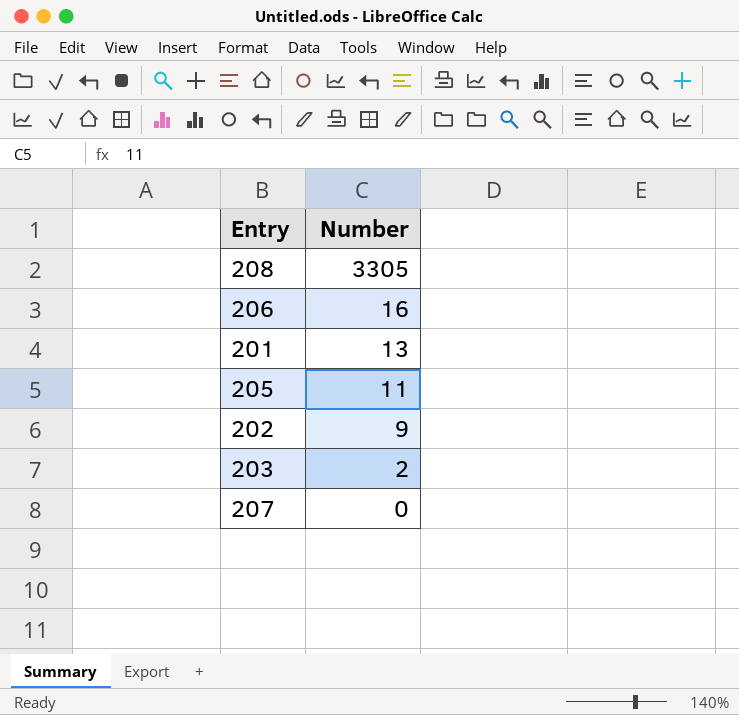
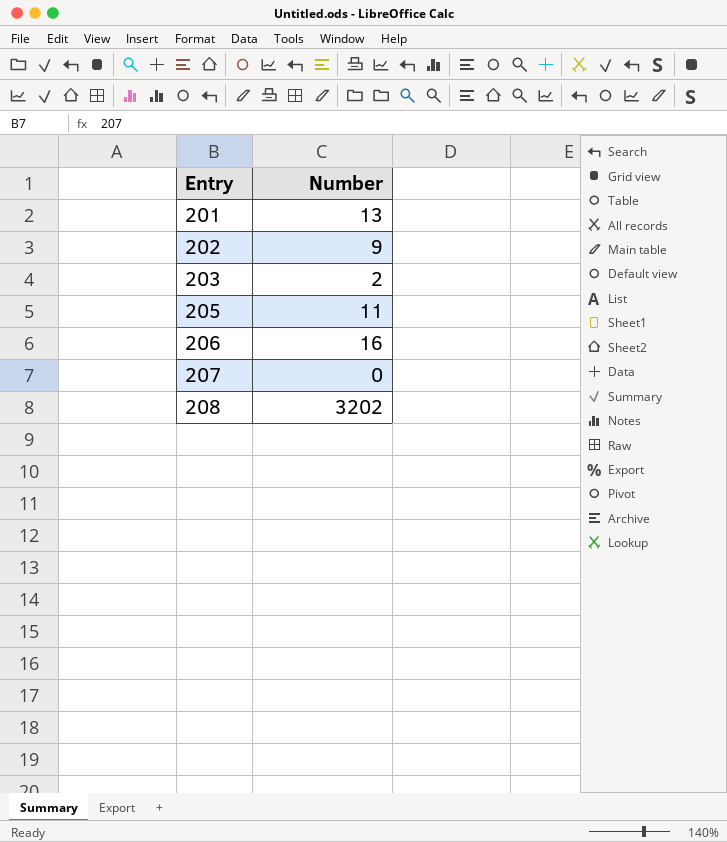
row order: Number descending -> Entry ascending
208 | Number: 3305 -> 3202

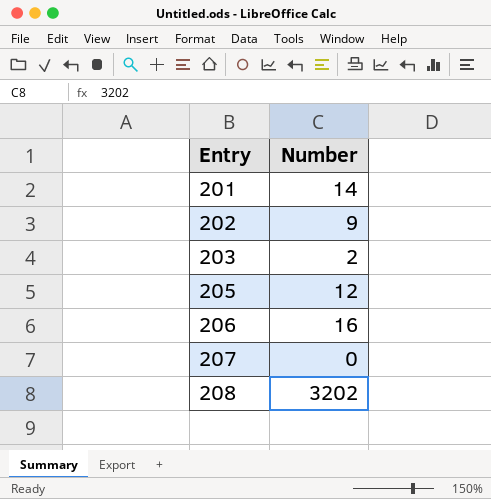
201 | Number: 13 -> 14
205 | Number: 11 -> 12

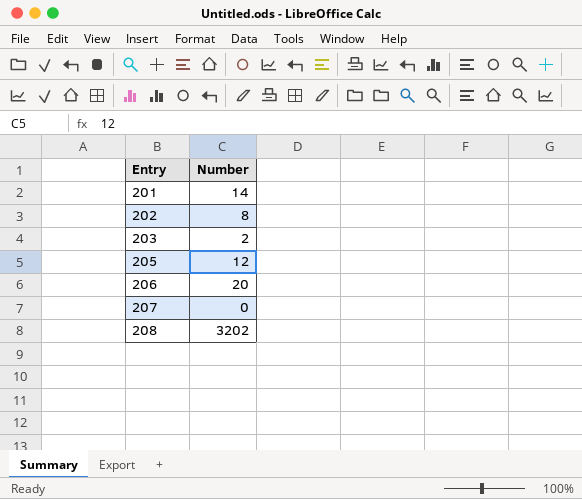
202 | Number: 9 -> 8
206 | Number: 16 -> 20

